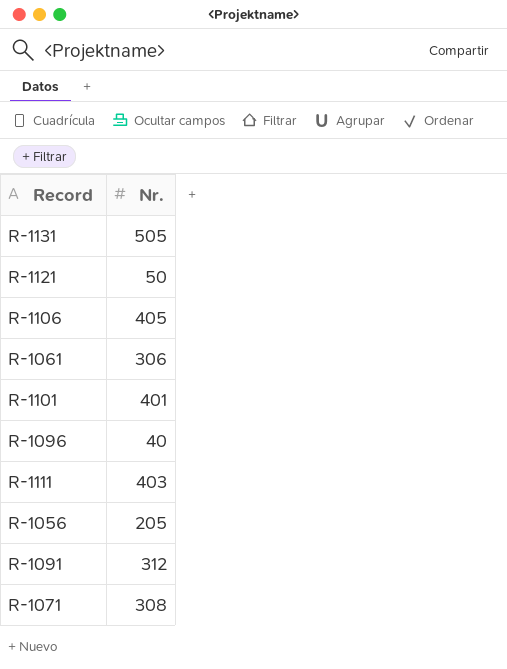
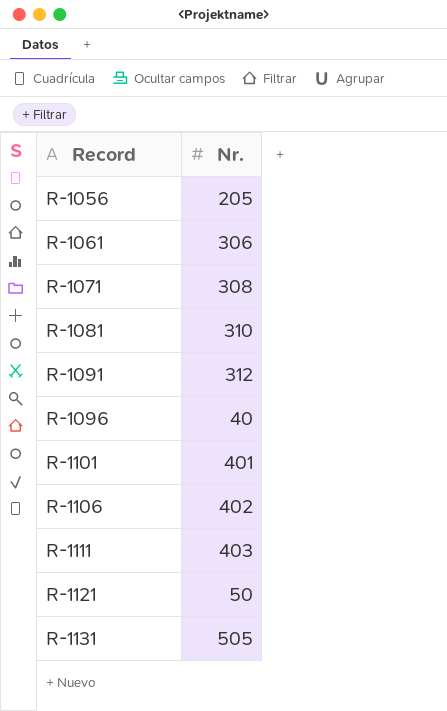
row order: none -> Record ascending
row R-1081: none -> 310
R-1106 | Nr.: 405 -> 402

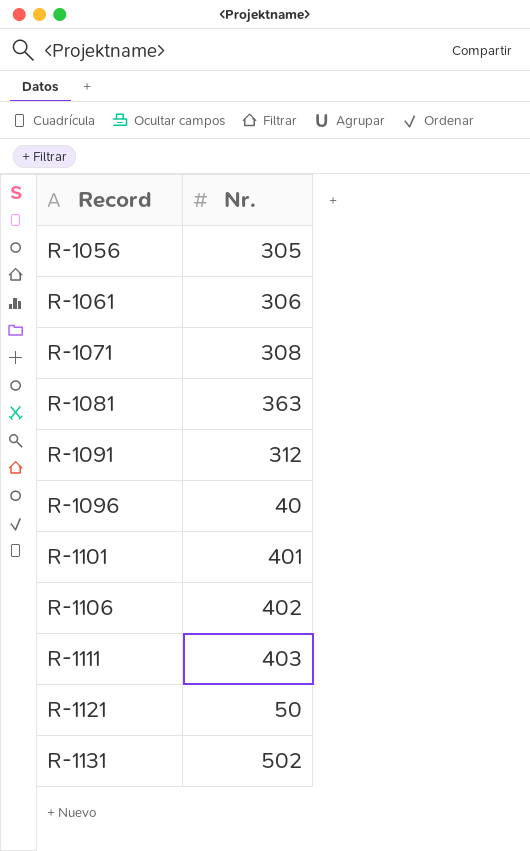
R-1056 | Nr.: 205 -> 305
R-1081 | Nr.: 310 -> 363
R-1131 | Nr.: 505 -> 502

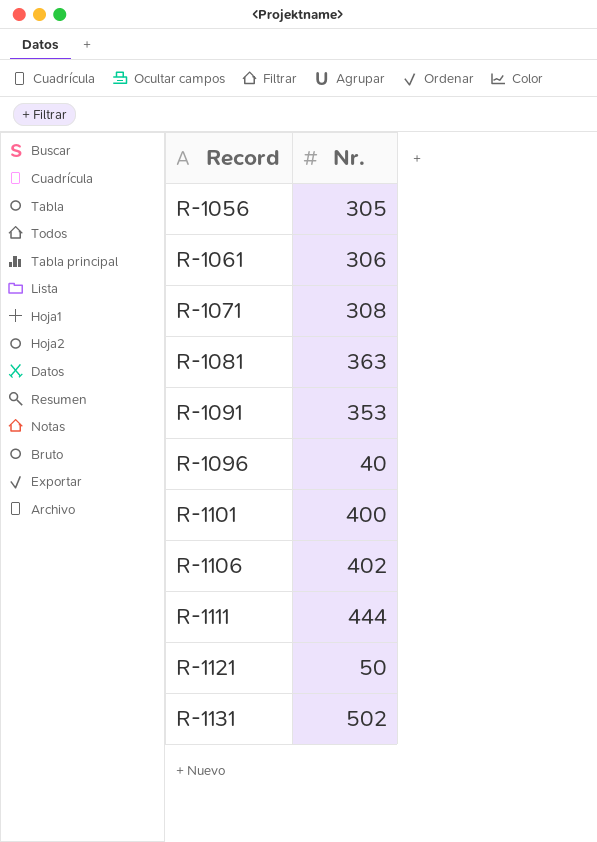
R-1091 | Nr.: 312 -> 353
R-1101 | Nr.: 401 -> 400
R-1111 | Nr.: 403 -> 444

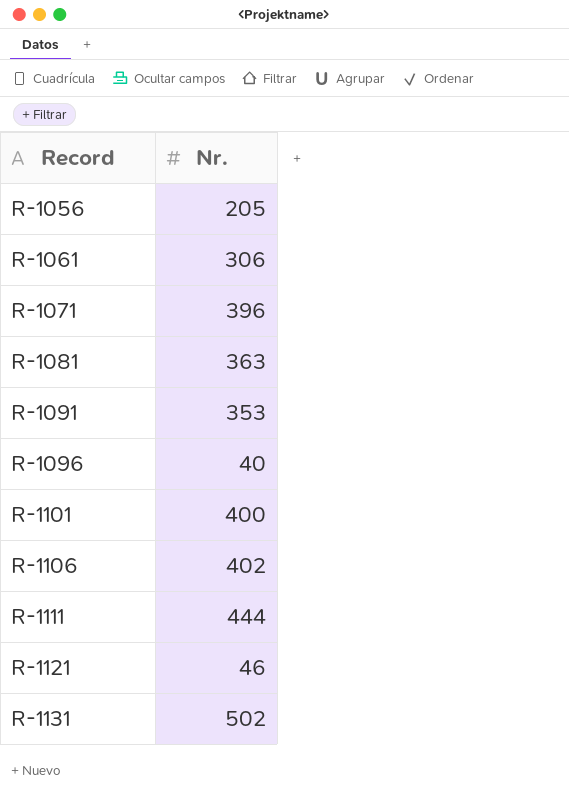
R-1056 | Nr.: 305 -> 205
R-1071 | Nr.: 308 -> 396
R-1121 | Nr.: 50 -> 46

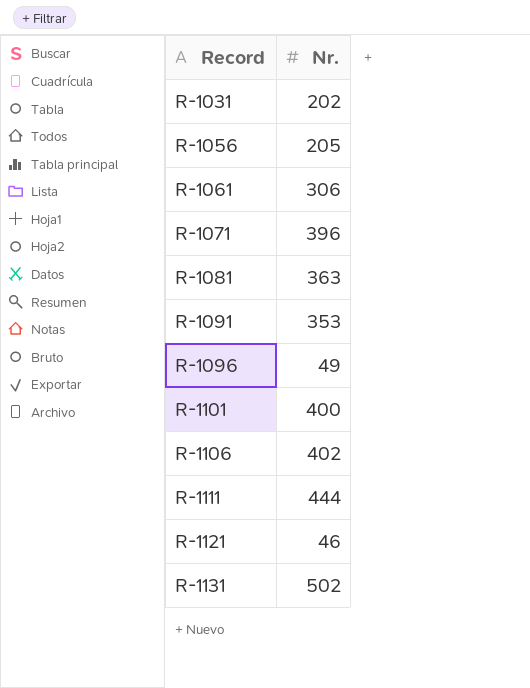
row R-1031: none -> 202
R-1096 | Nr.: 40 -> 49

